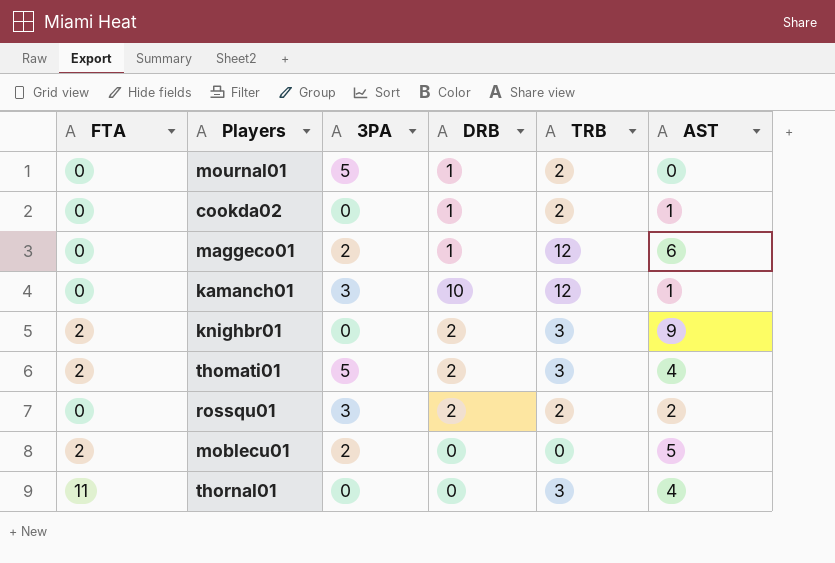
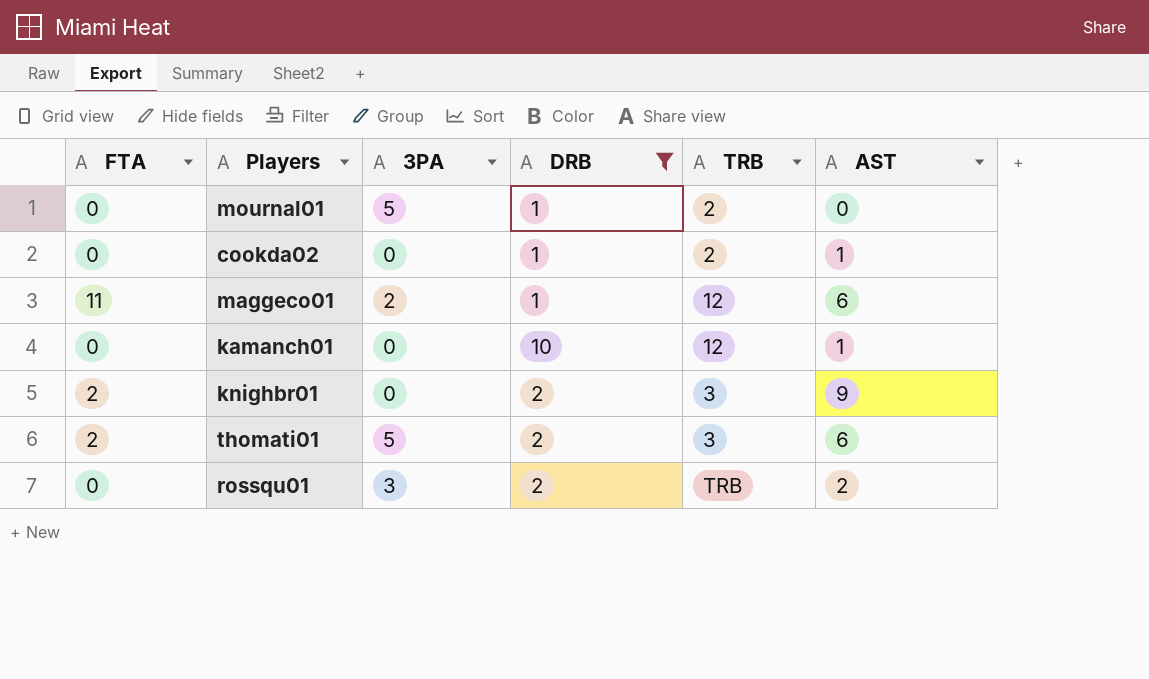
filter: none -> DRB != 0
maggeco01 | FTA: 0 -> 11
kamanch01 | 3PA: 3 -> 0
thomati01 | AST: 4 -> 6
rossqu01 | TRB: 2 -> TRB

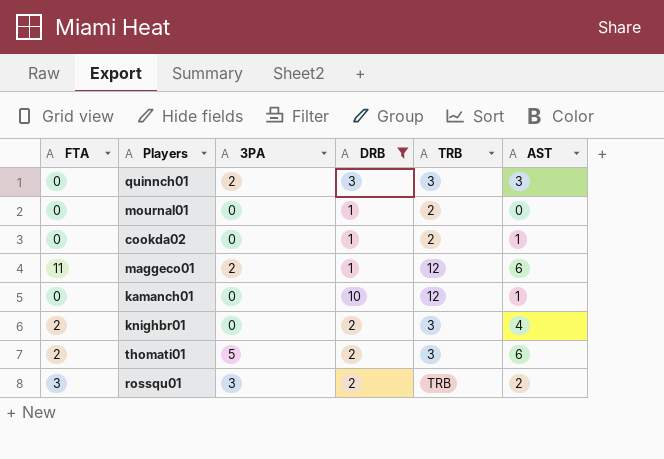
row quinnch01: none -> 0 | 2 | 3 | 3 | 3
mournal01 | 3PA: 5 -> 0
knighbr01 | AST: 9 -> 4
rossqu01 | FTA: 0 -> 3

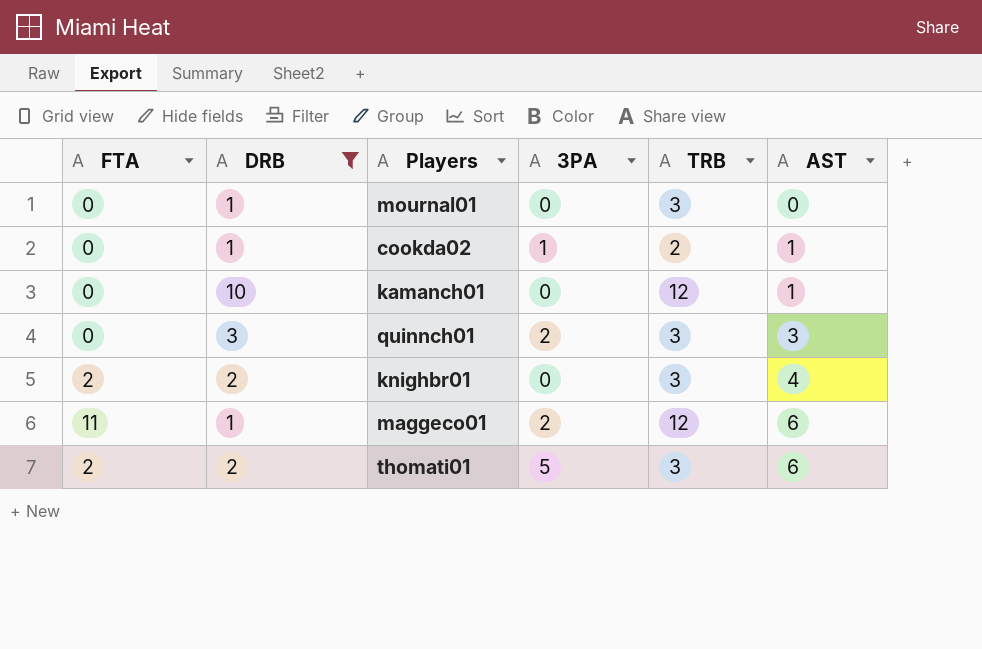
row order: none -> AST ascending
column DRB | position: 4 -> 2
row rossqu01: 3 | 3 | 2 | TRB | 2 -> none
mournal01 | TRB: 2 -> 3
cookda02 | 3PA: 0 -> 1

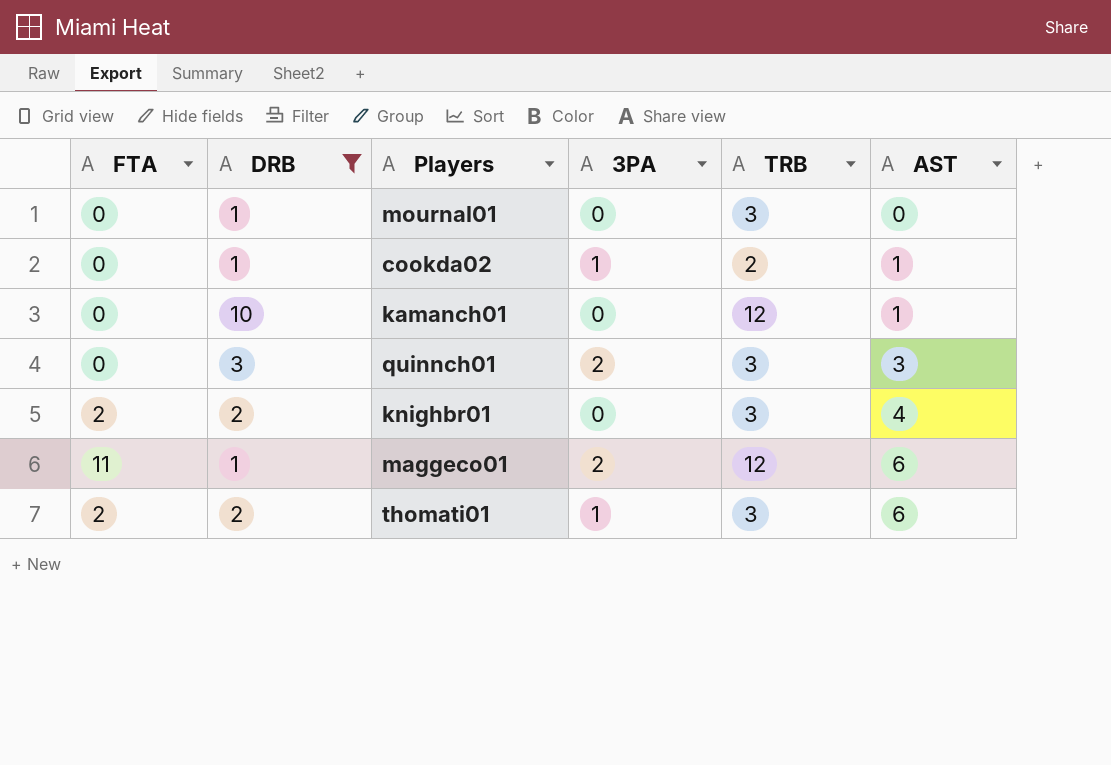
thomati01 | 3PA: 5 -> 1

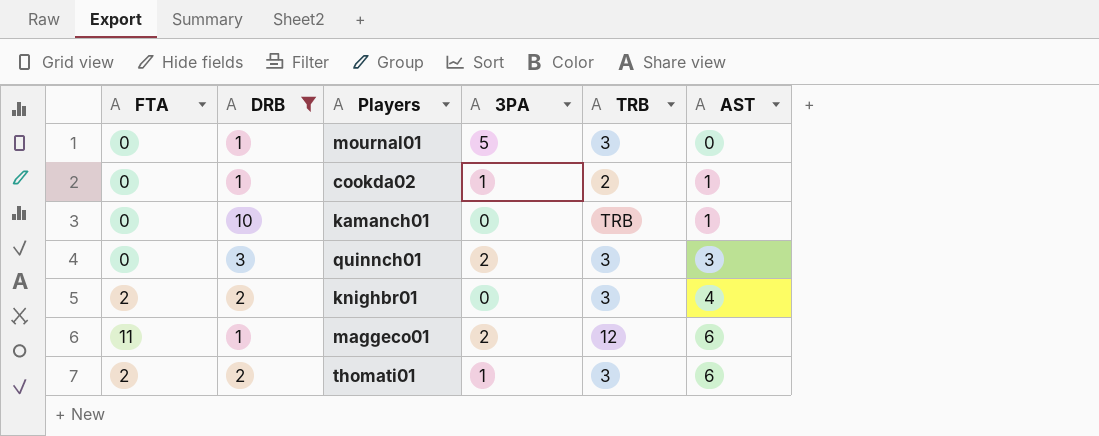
mournal01 | 3PA: 0 -> 5
kamanch01 | TRB: 12 -> TRB

